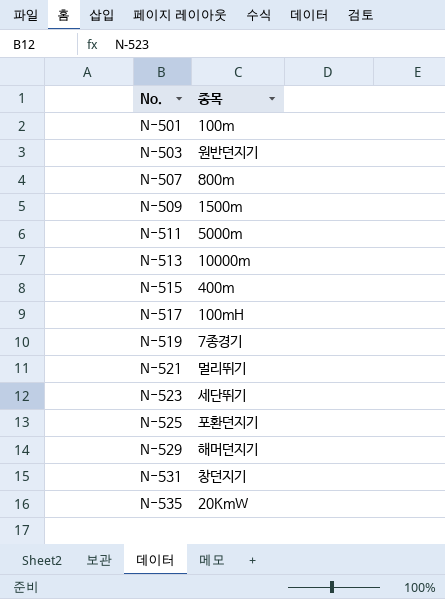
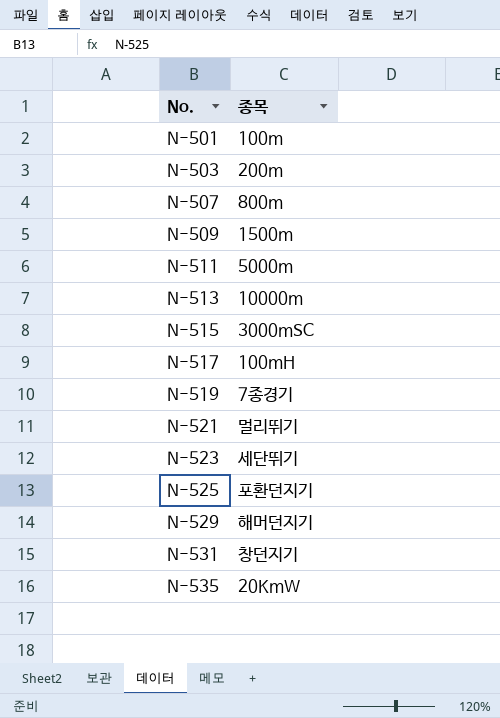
N-503 | 종목: 원반던지기 -> 200m
N-515 | 종목: 400m -> 3000mSC

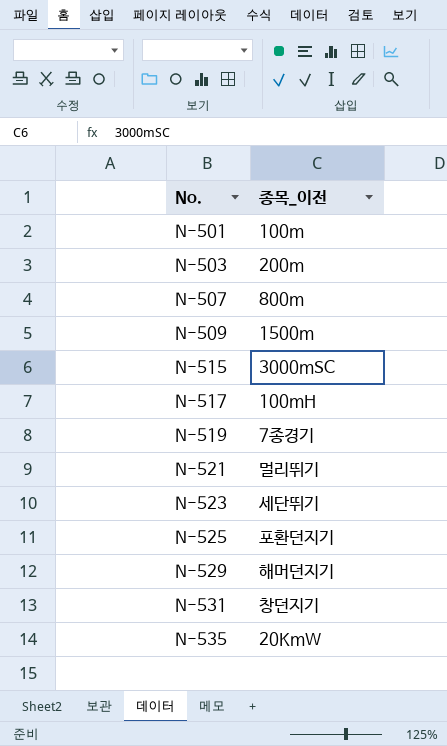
column name: 종목 -> 종목_이전
row N-511: 5000m -> none
row N-513: 10000m -> none

